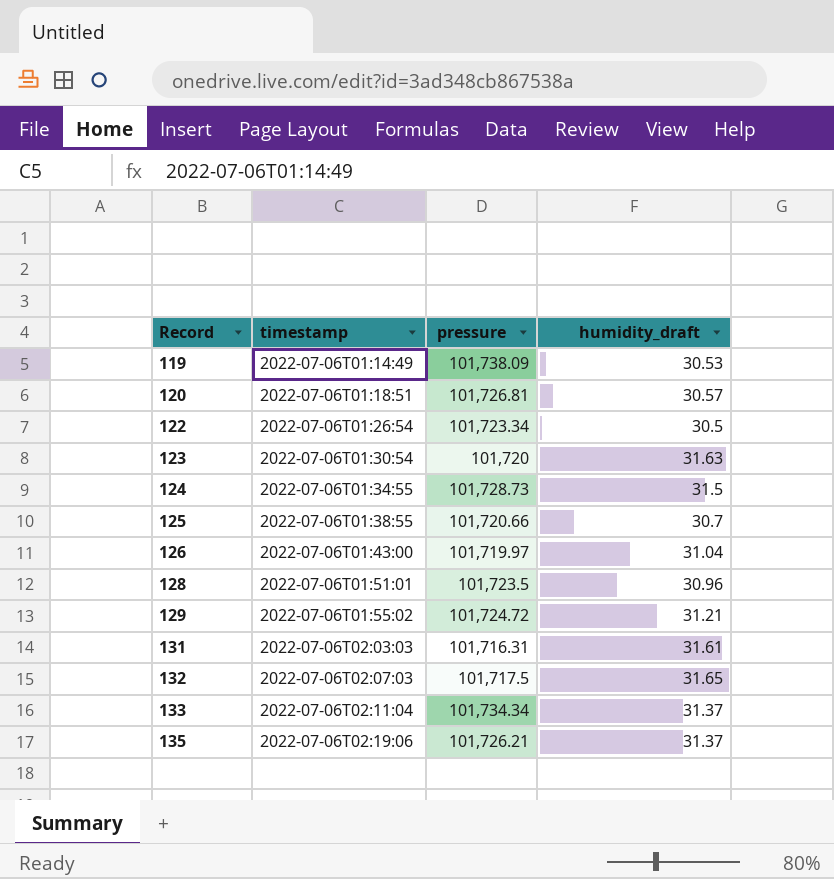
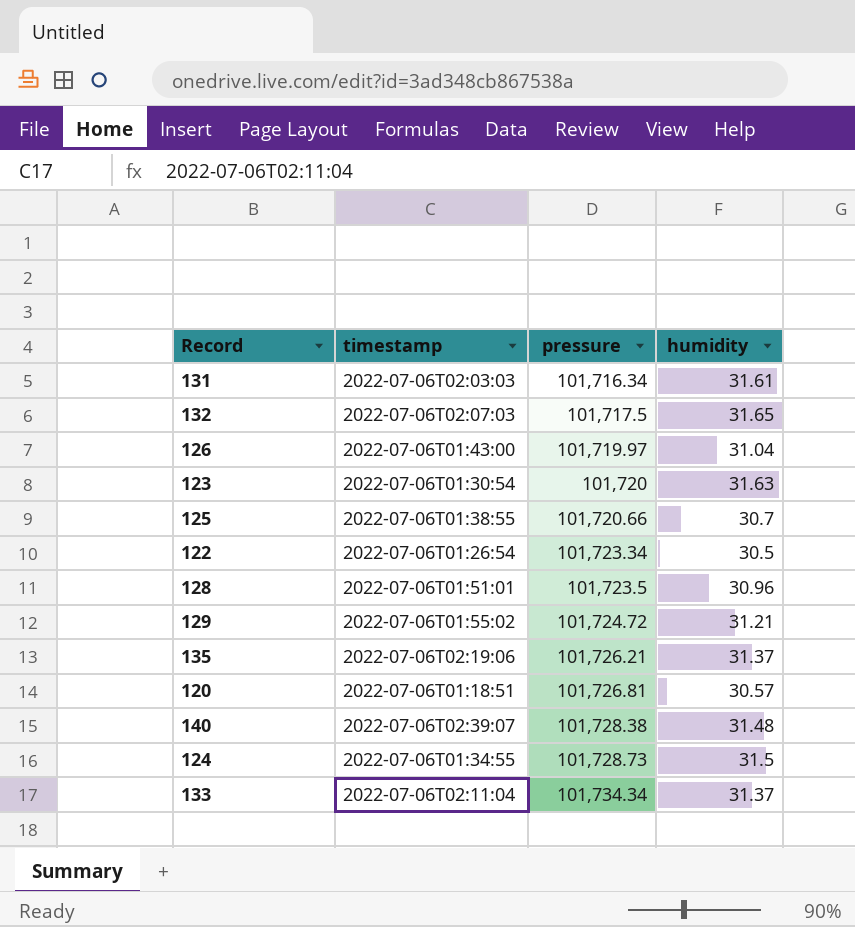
row order: Record ascending -> pressure ascending
column name: humidity_draft -> humidity
row 119: 2022-07-06T01:14:49 | 101,738.09 | 30.53 -> none
131 | pressure: 101,716.31 -> 101,716.34
row 140: none -> 2022-07-06T02:39:07 | 101,728.38 | 31.48

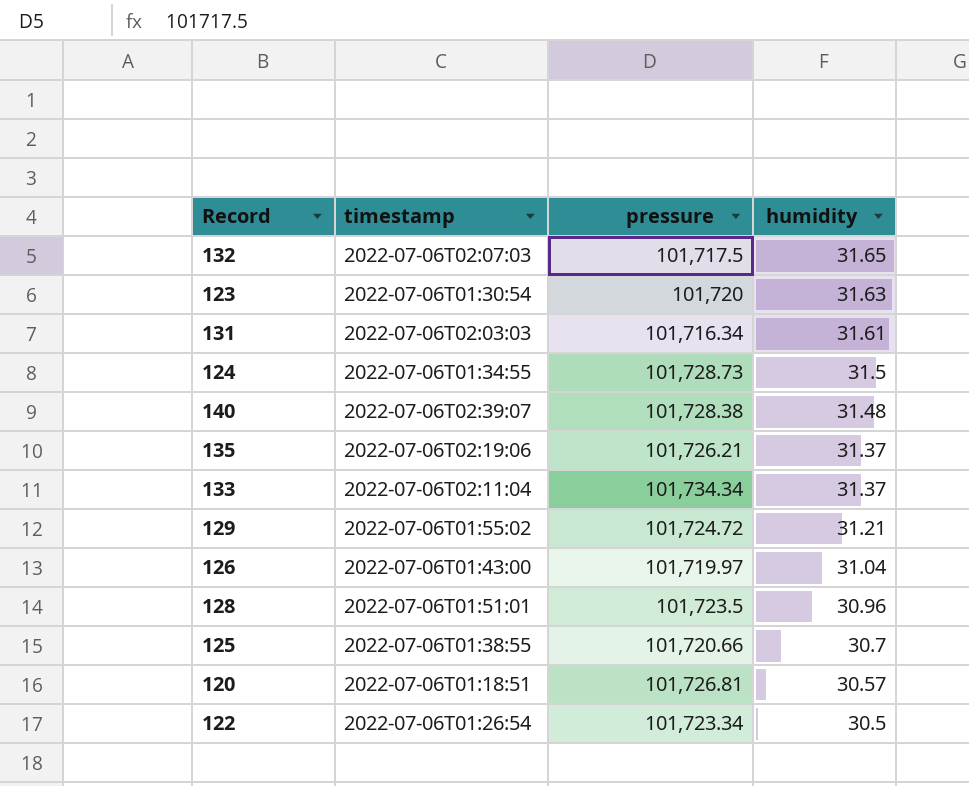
row order: pressure ascending -> humidity descending

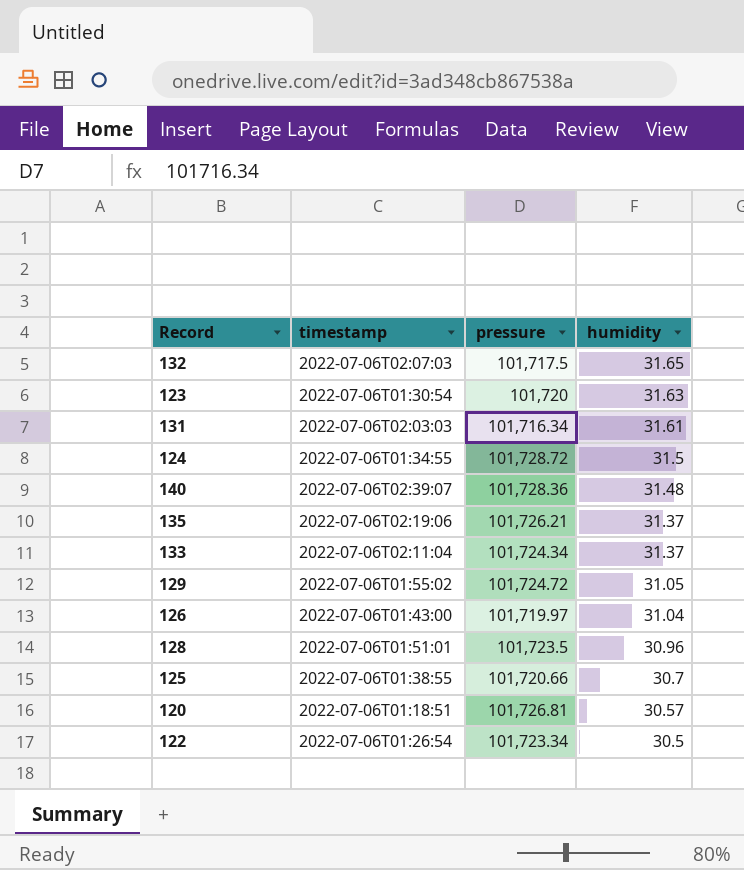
124 | pressure: 101,728.73 -> 101,728.72
140 | pressure: 101,728.38 -> 101,728.36
133 | pressure: 101,734.34 -> 101,724.34
129 | humidity: 31.21 -> 31.05

